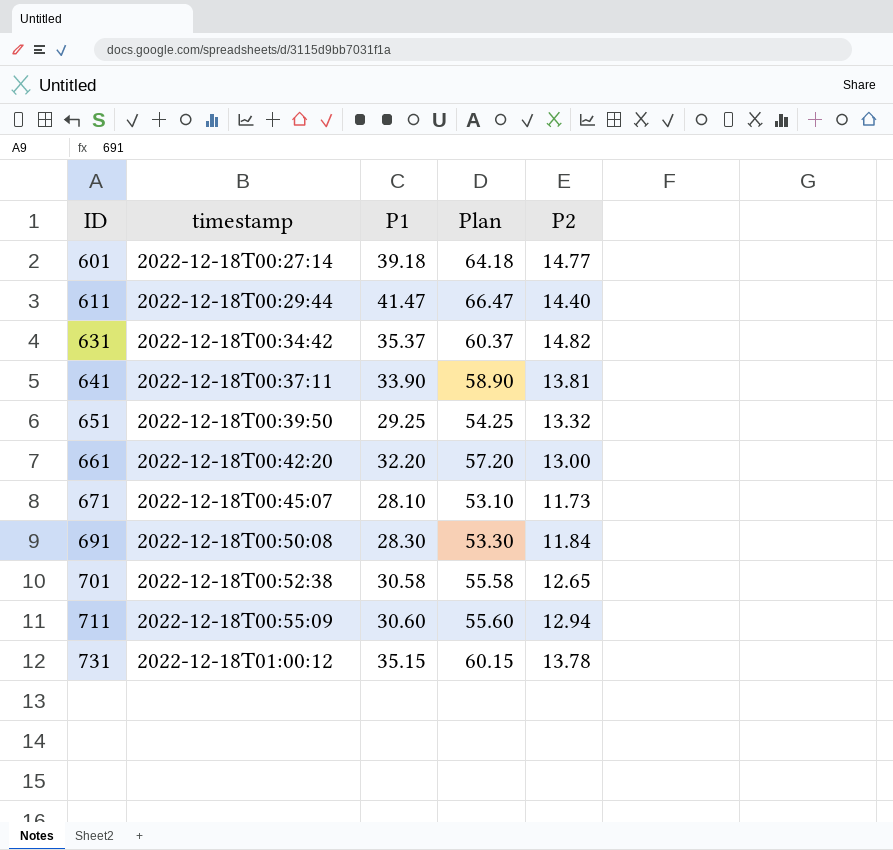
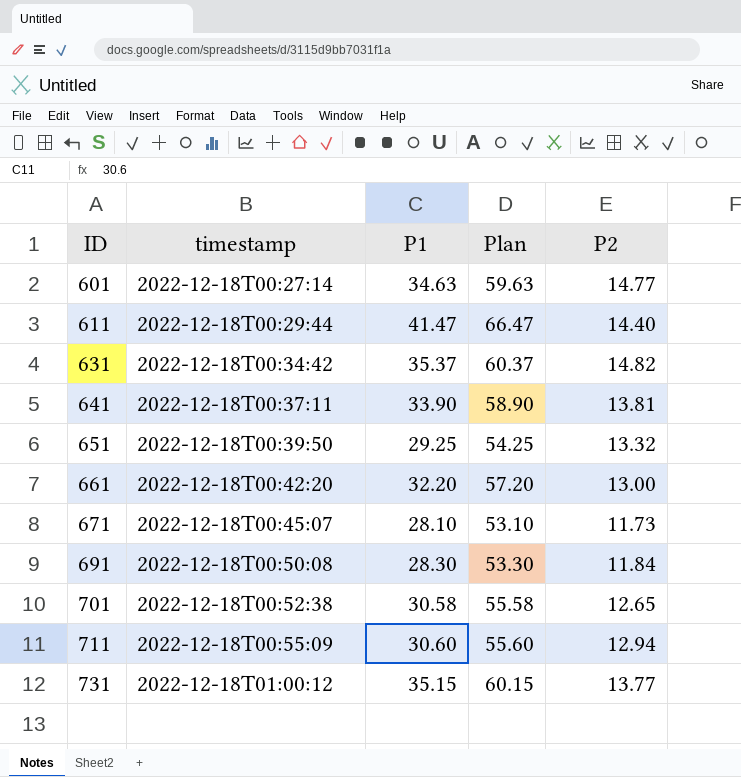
601 | P1: 39.18 -> 34.63
601 | Plan: 64.18 -> 59.63
731 | P2: 13.78 -> 13.77

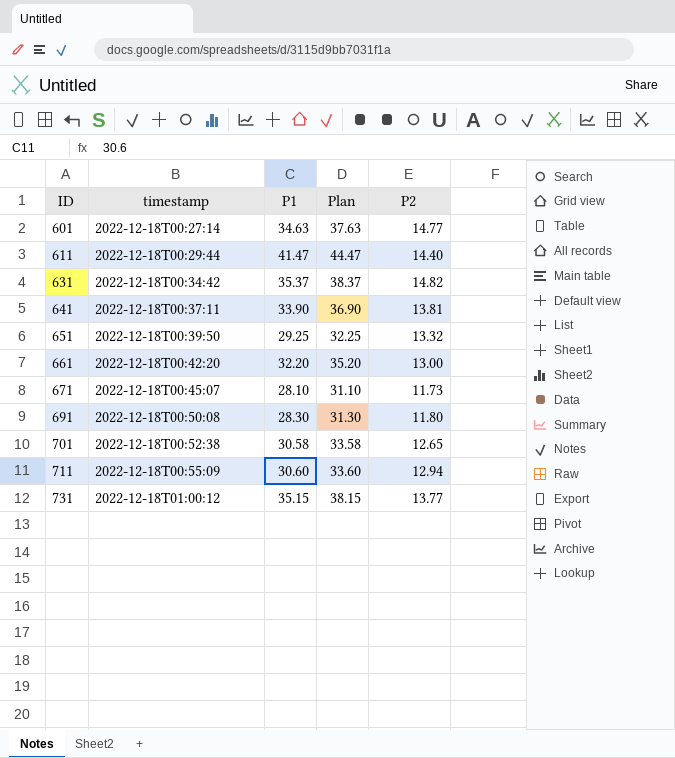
column Plan | formula: [P1] + 25 -> [P1] + 3
691 | P2: 11.84 -> 11.80

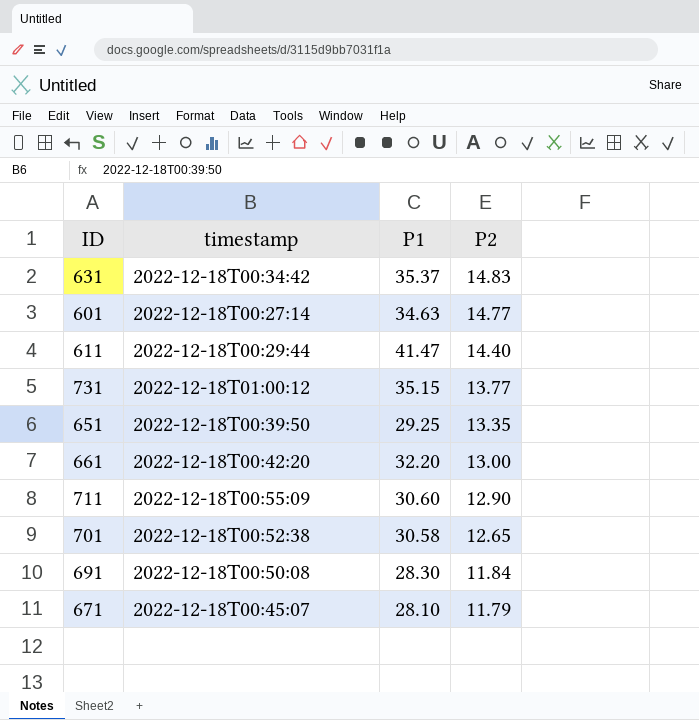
row order: ID ascending -> P2 descending
column Plan | formula: [P1] + 3 -> none
row 641: 2022-12-18T00:37:11 | 33.90 | 36.90 | 13.81 -> none
631 | P2: 14.82 -> 14.83
651 | P2: 13.32 -> 13.35
711 | P2: 12.94 -> 12.90
691 | P2: 11.80 -> 11.84
671 | P2: 11.73 -> 11.79

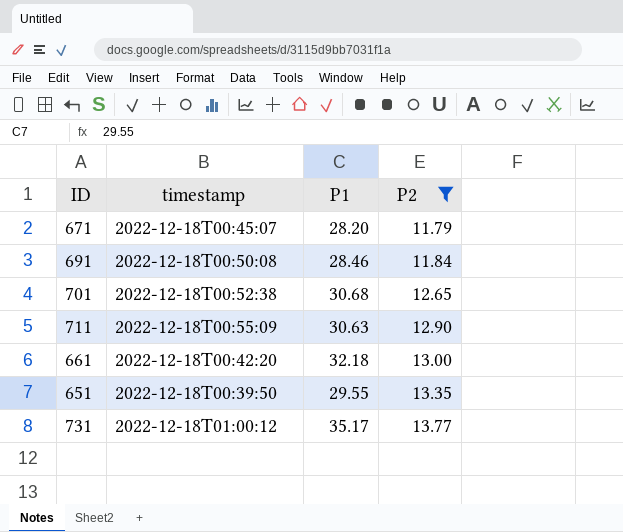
filter: none -> P2 <= 13.77
row order: P2 descending -> P2 ascending
671 | P1: 28.10 -> 28.20
691 | P1: 28.30 -> 28.46
701 | P1: 30.58 -> 30.68
711 | P1: 30.60 -> 30.63
661 | P1: 32.20 -> 32.18
651 | P1: 29.25 -> 29.55
731 | P1: 35.15 -> 35.17

